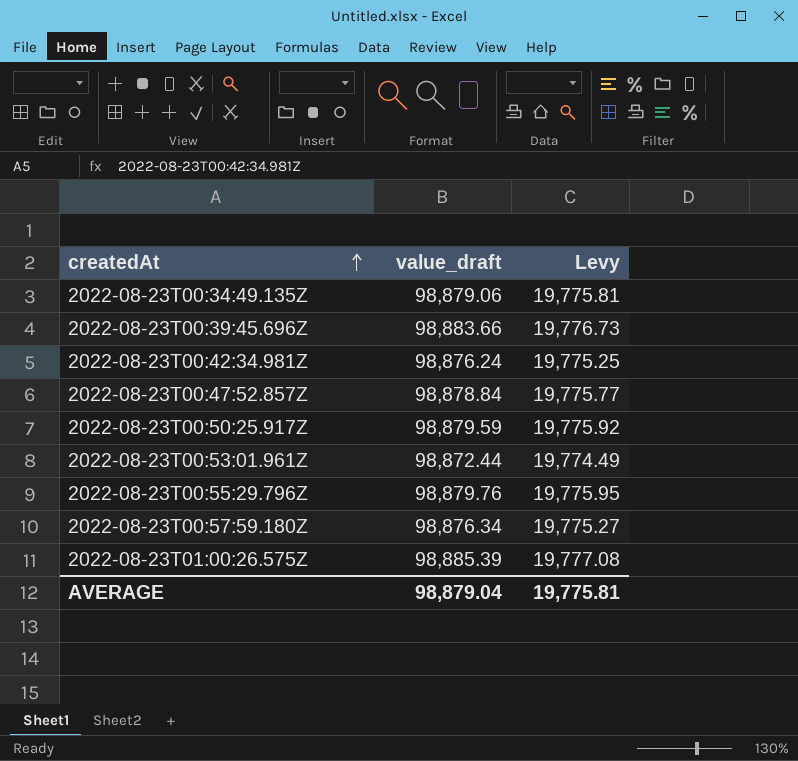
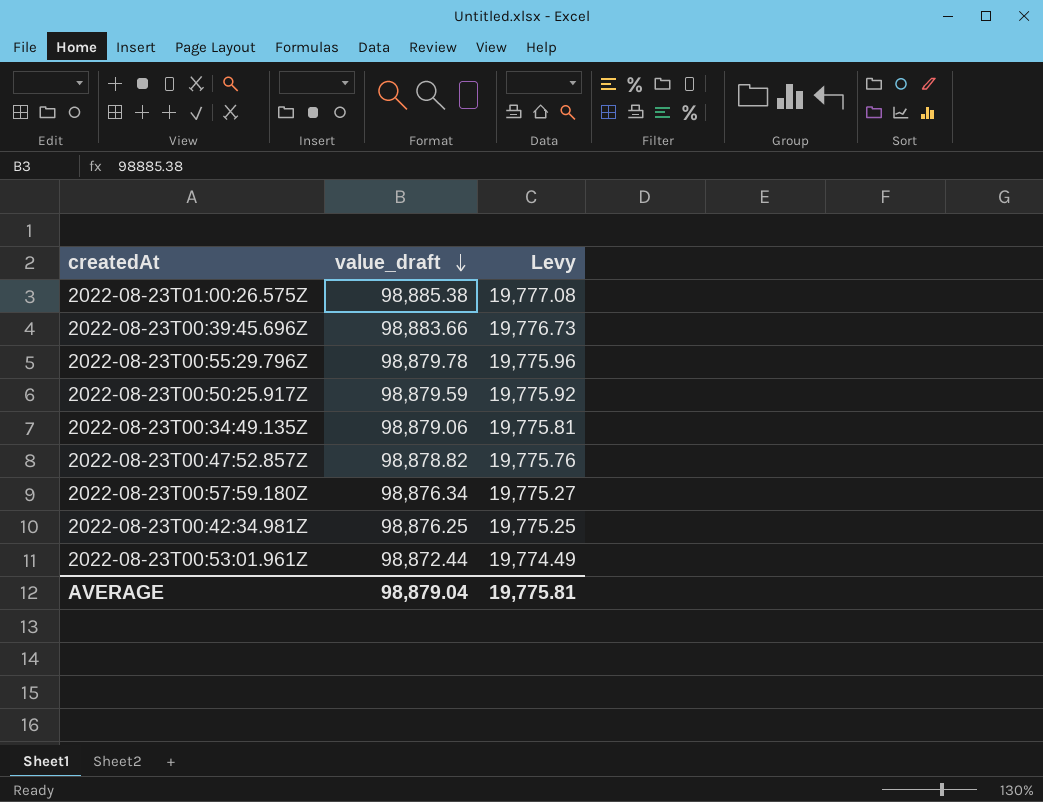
row order: createdAt ascending -> value_draft descending
2022-08-23T01:00:26.575Z | value_draft: 98,885.39 -> 98,885.38
2022-08-23T00:55:29.796Z | value_draft: 98,879.76 -> 98,879.78
2022-08-23T00:55:29.796Z | Levy: 19,775.95 -> 19,775.96
2022-08-23T00:47:52.857Z | value_draft: 98,878.84 -> 98,878.82
2022-08-23T00:47:52.857Z | Levy: 19,775.77 -> 19,775.76
2022-08-23T00:42:34.981Z | value_draft: 98,876.24 -> 98,876.25

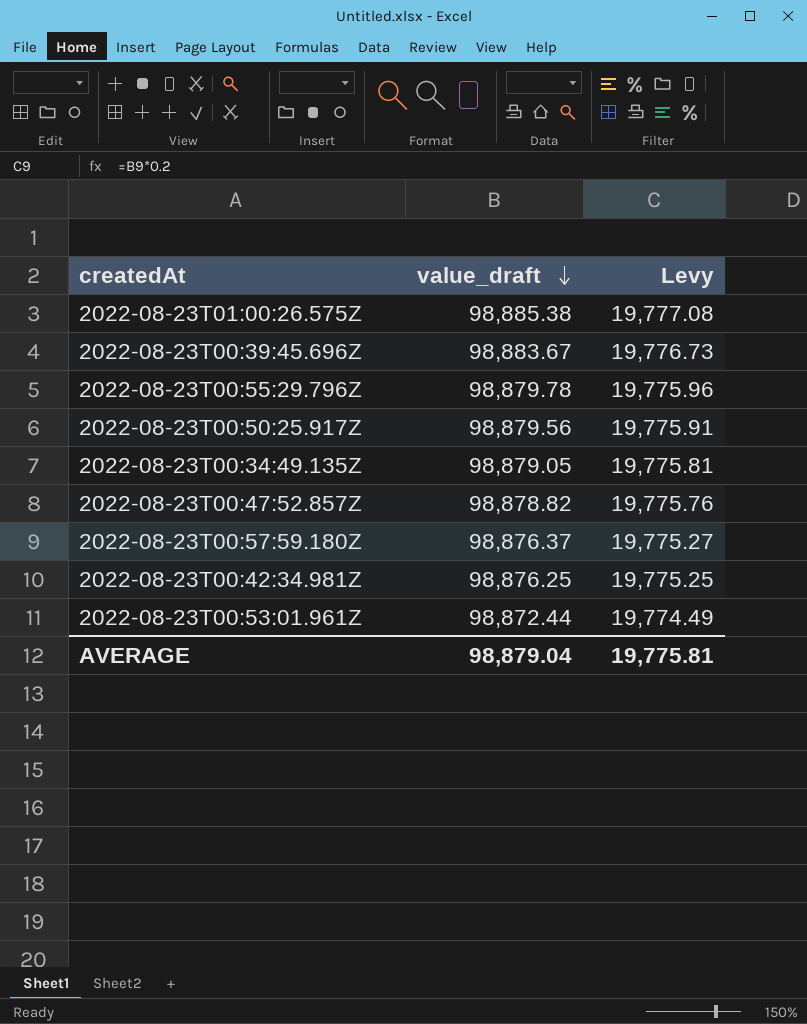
2022-08-23T00:39:45.696Z | value_draft: 98,883.66 -> 98,883.67
2022-08-23T00:50:25.917Z | value_draft: 98,879.59 -> 98,879.56
2022-08-23T00:50:25.917Z | Levy: 19,775.92 -> 19,775.91
2022-08-23T00:34:49.135Z | value_draft: 98,879.06 -> 98,879.05
2022-08-23T00:57:59.180Z | value_draft: 98,876.34 -> 98,876.37

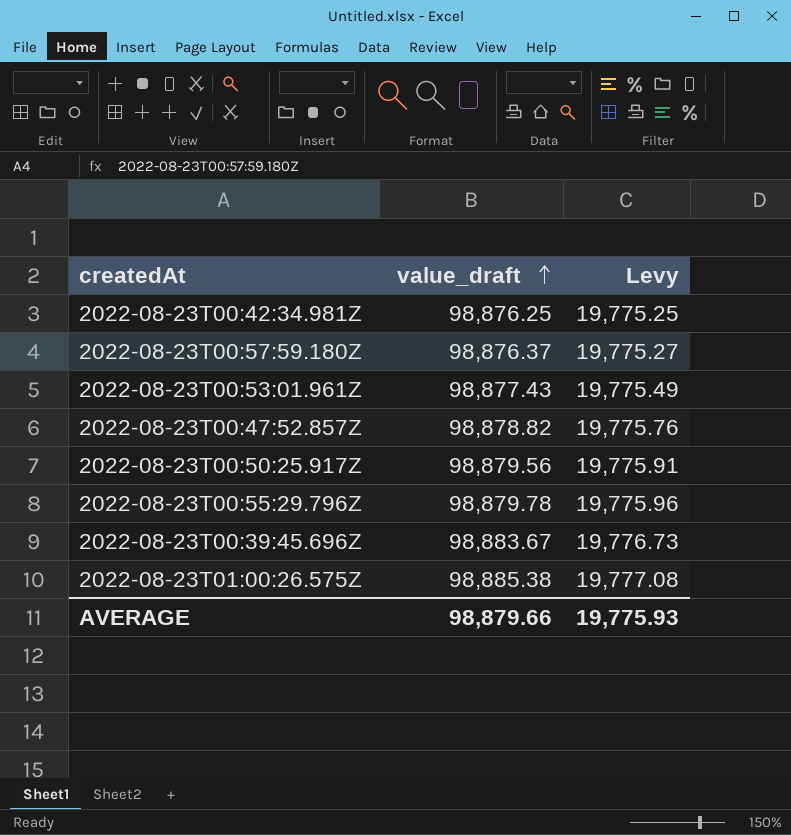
row order: value_draft descending -> value_draft ascending
row 2022-08-23T00:34:49.135Z: 98,879.05 | 19,775.81 -> none
2022-08-23T00:53:01.961Z | value_draft: 98,872.44 -> 98,877.43
2022-08-23T00:53:01.961Z | Levy: 19,774.49 -> 19,775.49
AVERAGE | value_draft: 98,879.04 -> 98,879.66
AVERAGE | Levy: 19,775.81 -> 19,775.93

